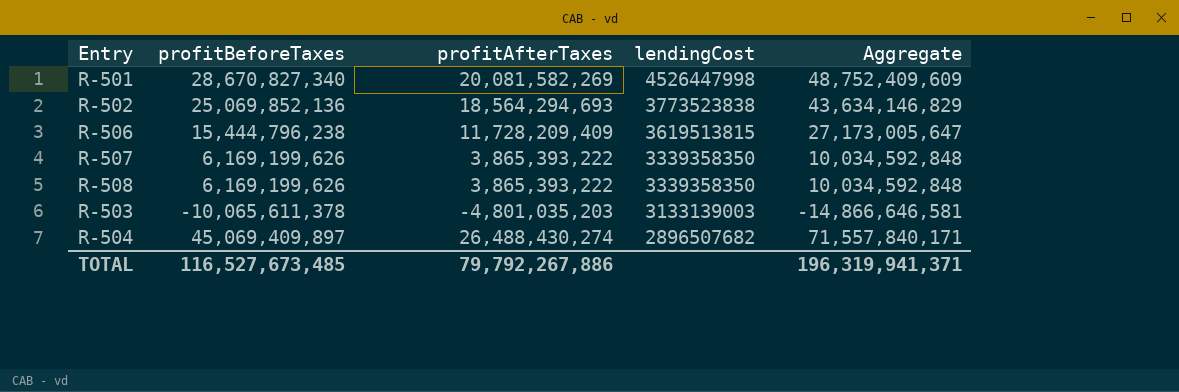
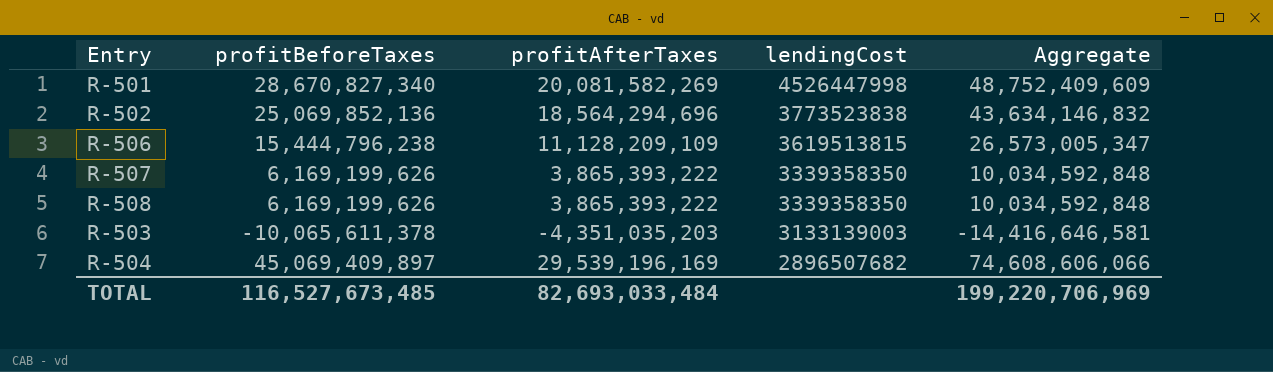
R-502 | profitAfterTaxes: 18,564,294,693 -> 18,564,294,696
R-502 | Aggregate: 43,634,146,829 -> 43,634,146,832
R-506 | profitAfterTaxes: 11,728,209,409 -> 11,128,209,109
R-506 | Aggregate: 27,173,005,647 -> 26,573,005,347
R-503 | profitAfterTaxes: -4,801,035,203 -> -4,351,035,203
R-503 | Aggregate: -14,866,646,581 -> -14,416,646,581
R-504 | profitAfterTaxes: 26,488,430,274 -> 29,539,196,169
R-504 | Aggregate: 71,557,840,171 -> 74,608,606,066
TOTAL | profitAfterTaxes: 79,792,267,886 -> 82,693,033,484
TOTAL | Aggregate: 196,319,941,371 -> 199,220,706,969

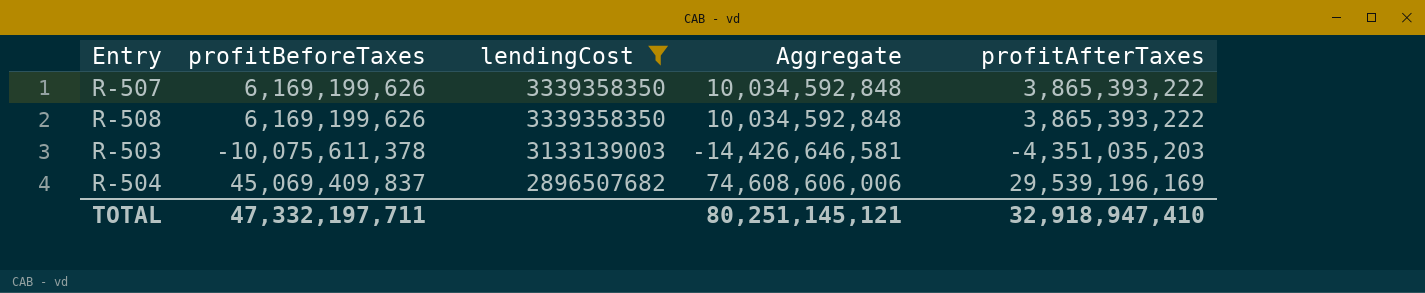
filter: none -> lendingCost <= 3339358350
column profitAfterTaxes | position: 3 -> 5
R-503 | profitBeforeTaxes: -10,065,611,378 -> -10,075,611,378
R-503 | Aggregate: -14,416,646,581 -> -14,426,646,581
R-504 | profitBeforeTaxes: 45,069,409,897 -> 45,069,409,837
R-504 | Aggregate: 74,608,606,066 -> 74,608,606,006
TOTAL | profitBeforeTaxes: 116,527,673,485 -> 47,332,197,711
TOTAL | Aggregate: 199,220,706,969 -> 80,251,145,121
TOTAL | profitAfterTaxes: 82,693,033,484 -> 32,918,947,410

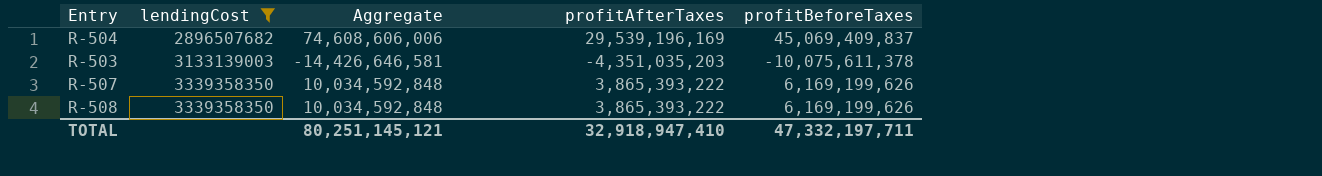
row order: lendingCost descending -> lendingCost ascending
column profitBeforeTaxes | position: 2 -> 5

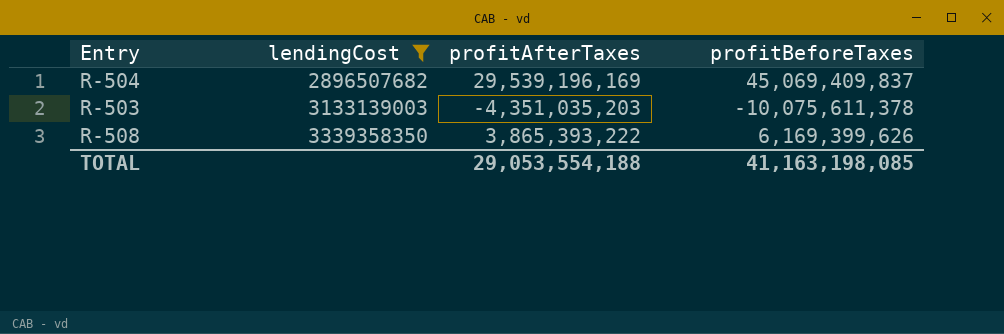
column Aggregate | formula: [profitAfterTaxes] + [profitBeforeTaxes] -> none
row R-507: 3339358350 | 10,034,592,848 | 3,865,393,222 | 6,169,199,626 -> none
R-508 | profitBeforeTaxes: 6,169,199,626 -> 6,169,399,626
TOTAL | profitAfterTaxes: 32,918,947,410 -> 29,053,554,188
TOTAL | profitBeforeTaxes: 47,332,197,711 -> 41,163,198,085

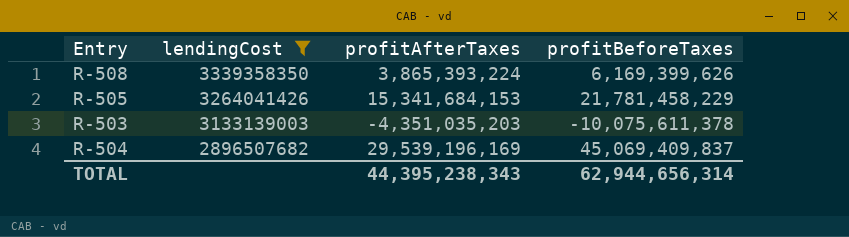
row order: lendingCost ascending -> lendingCost descending
R-508 | profitAfterTaxes: 3,865,393,222 -> 3,865,393,224
row R-505: none -> 3264041426 | 15,341,684,153 | 21,781,458,229
TOTAL | profitAfterTaxes: 29,053,554,188 -> 44,395,238,343
TOTAL | profitBeforeTaxes: 41,163,198,085 -> 62,944,656,314

